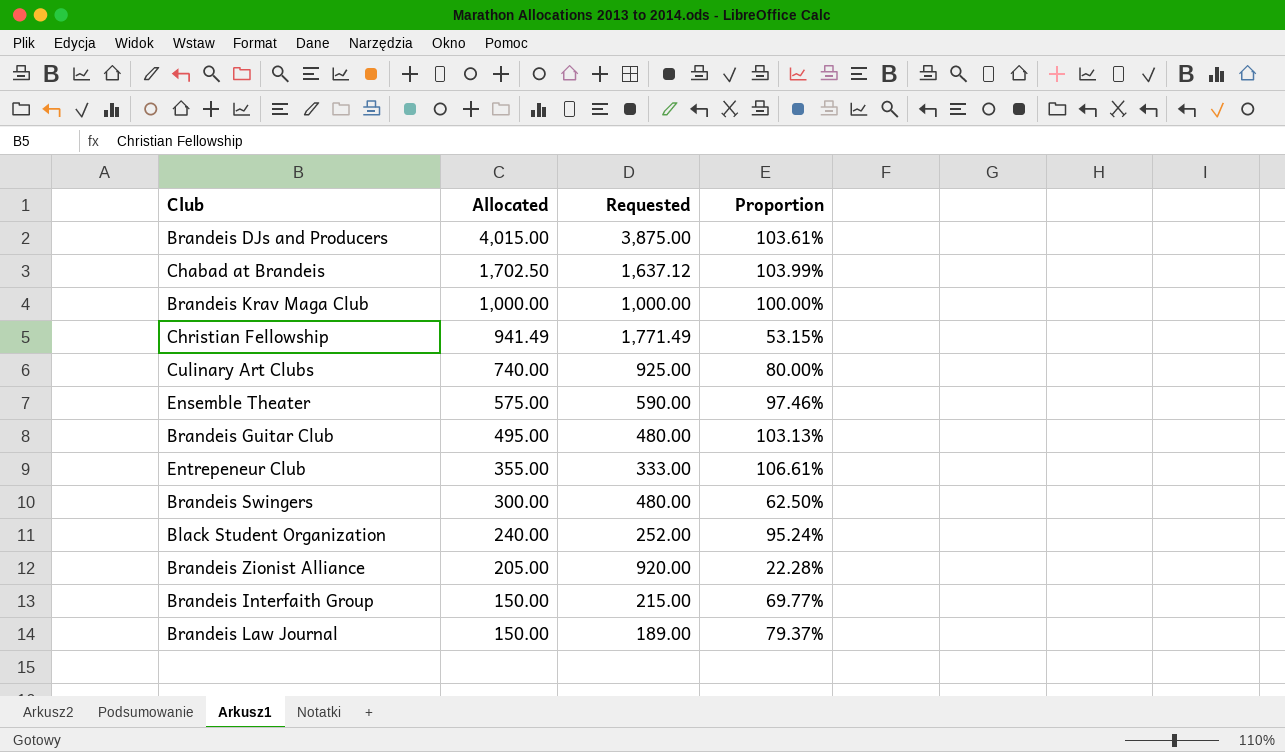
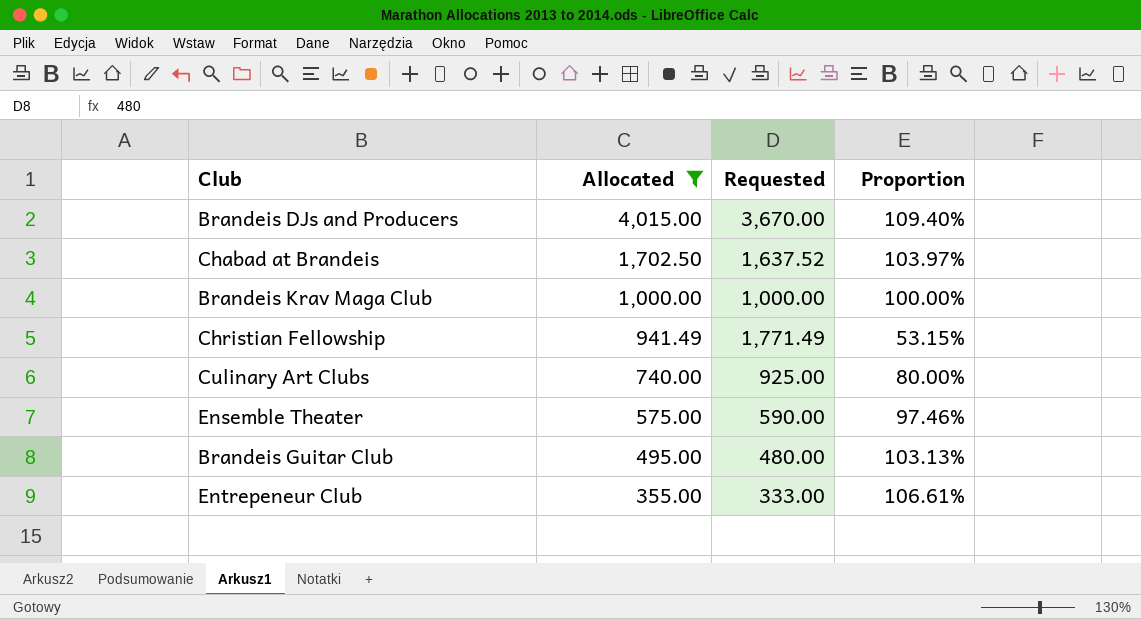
filter: none -> Allocated >= 355.00
Brandeis DJs and Producers | Requested: 3,875.00 -> 3,670.00
Brandeis DJs and Producers | Proportion: 103.61% -> 109.40%
Chabad at Brandeis | Requested: 1,637.12 -> 1,637.52
Chabad at Brandeis | Proportion: 103.99% -> 103.97%

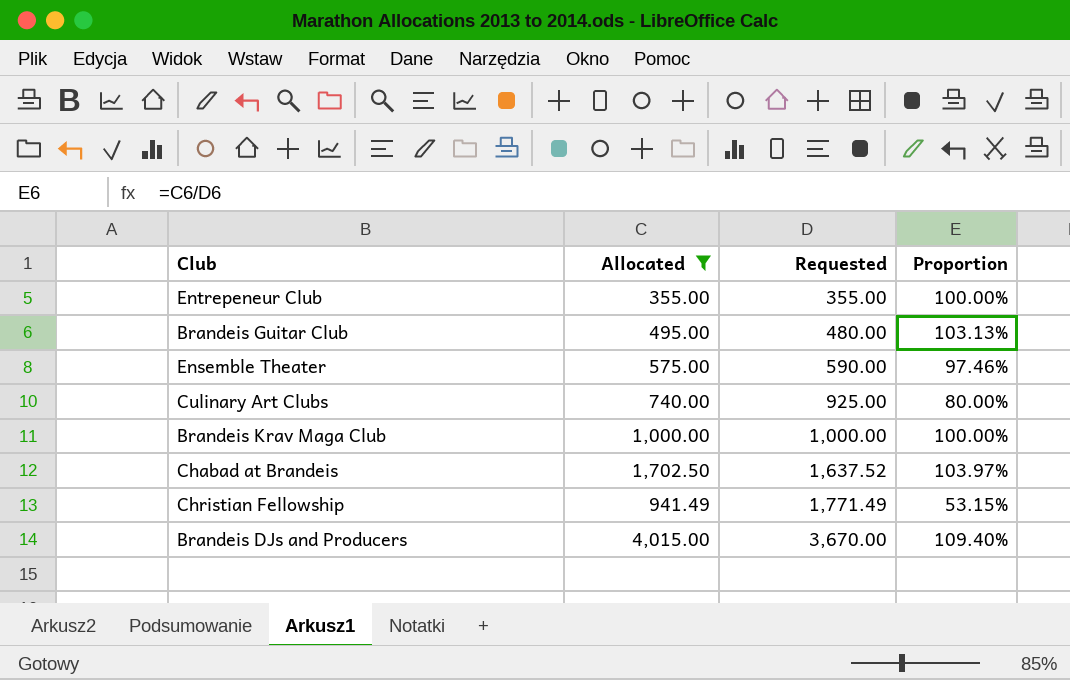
row order: Allocated descending -> Requested ascending
Entrepeneur Club | Requested: 333.00 -> 355.00
Entrepeneur Club | Proportion: 106.61% -> 100.00%

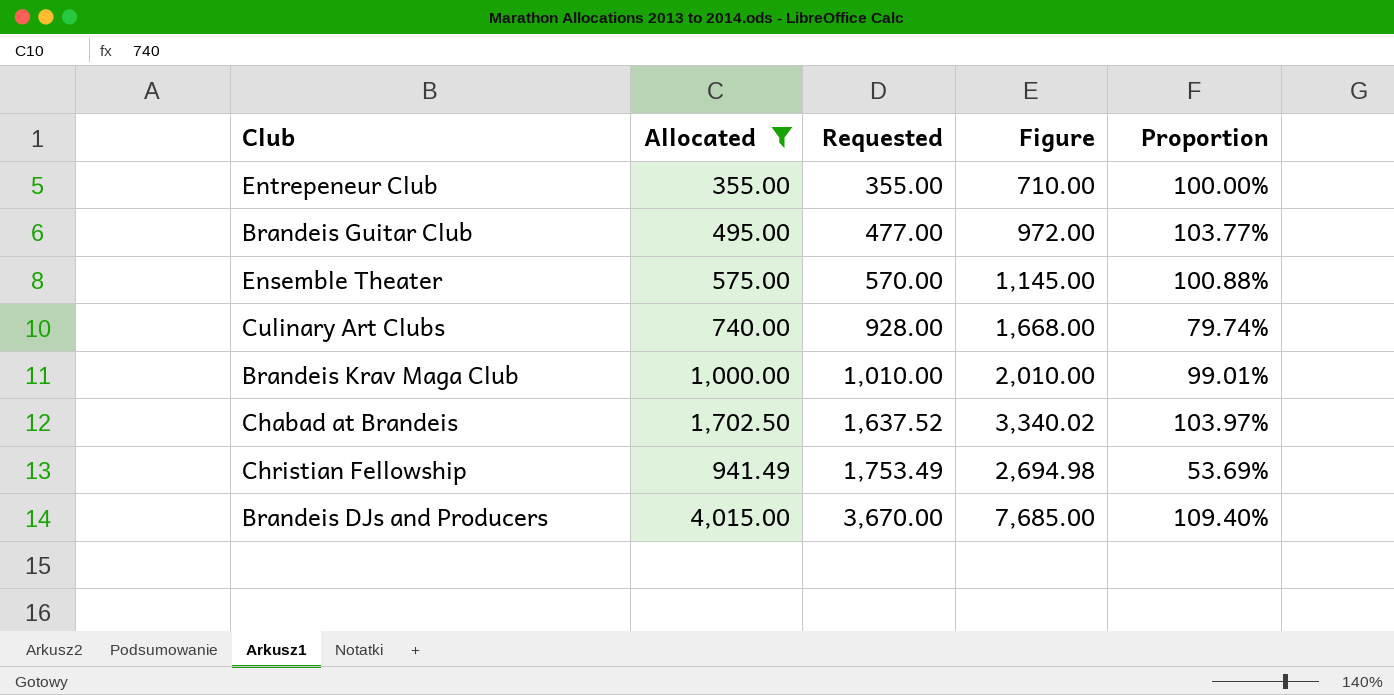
column Figure | formula: none -> [Allocated] + [Requested]
Brandeis Guitar Club | Requested: 480.00 -> 477.00
Brandeis Guitar Club | Proportion: 103.13% -> 103.77%
Ensemble Theater | Requested: 590.00 -> 570.00
Ensemble Theater | Proportion: 97.46% -> 100.88%
Culinary Art Clubs | Requested: 925.00 -> 928.00
Culinary Art Clubs | Proportion: 80.00% -> 79.74%
Brandeis Krav Maga Club | Requested: 1,000.00 -> 1,010.00
Brandeis Krav Maga Club | Proportion: 100.00% -> 99.01%
Christian Fellowship | Requested: 1,771.49 -> 1,753.49
Christian Fellowship | Proportion: 53.15% -> 53.69%

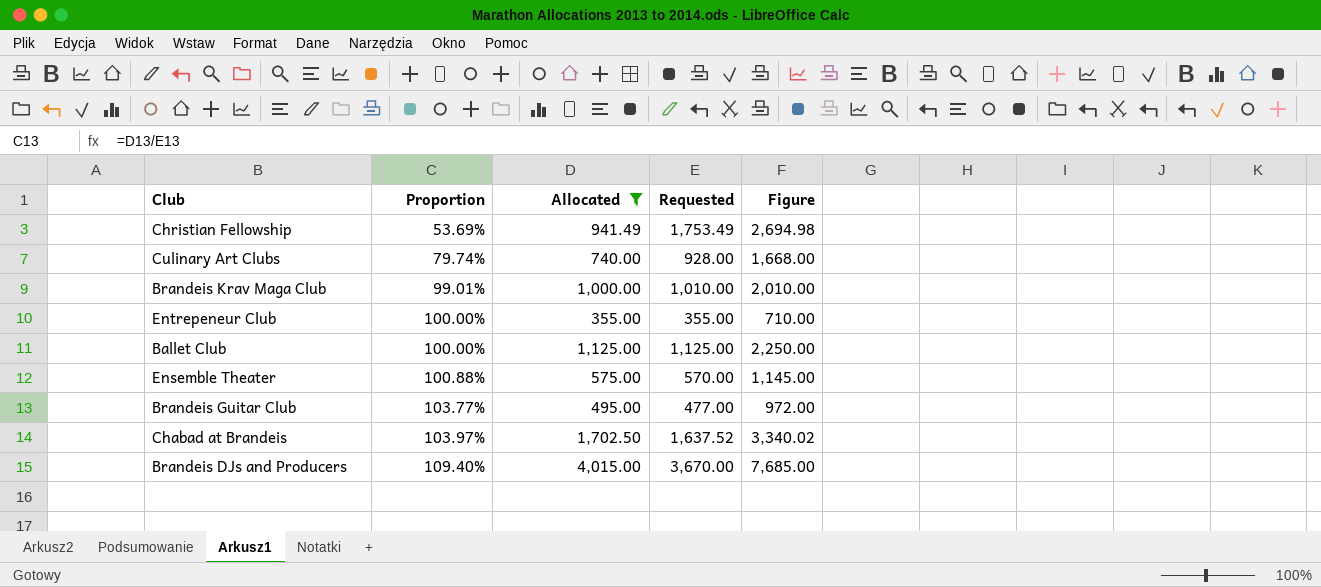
row order: Requested ascending -> Proportion ascending
column Proportion | position: 5 -> 2
row Ballet Club: none -> 100.00% | 1,125.00 | 1,125.00 | 2,250.00

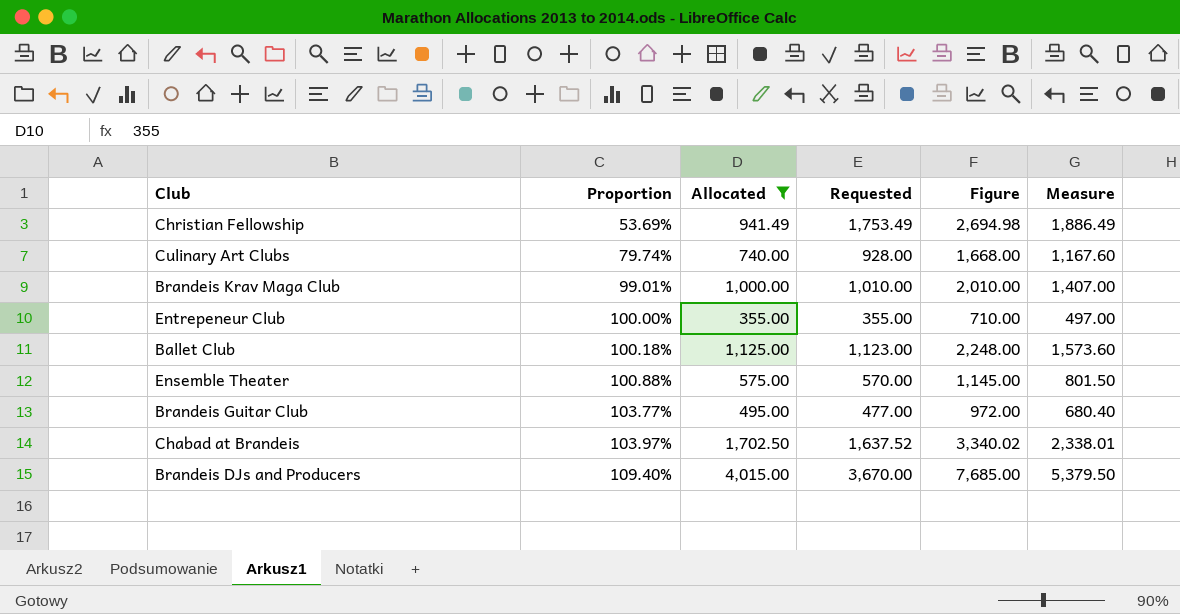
column Measure | formula: none -> [Figure] * 0.7
Ballet Club | Proportion: 100.00% -> 100.18%
Ballet Club | Requested: 1,125.00 -> 1,123.00
Ballet Club | Figure: 2,250.00 -> 2,248.00

